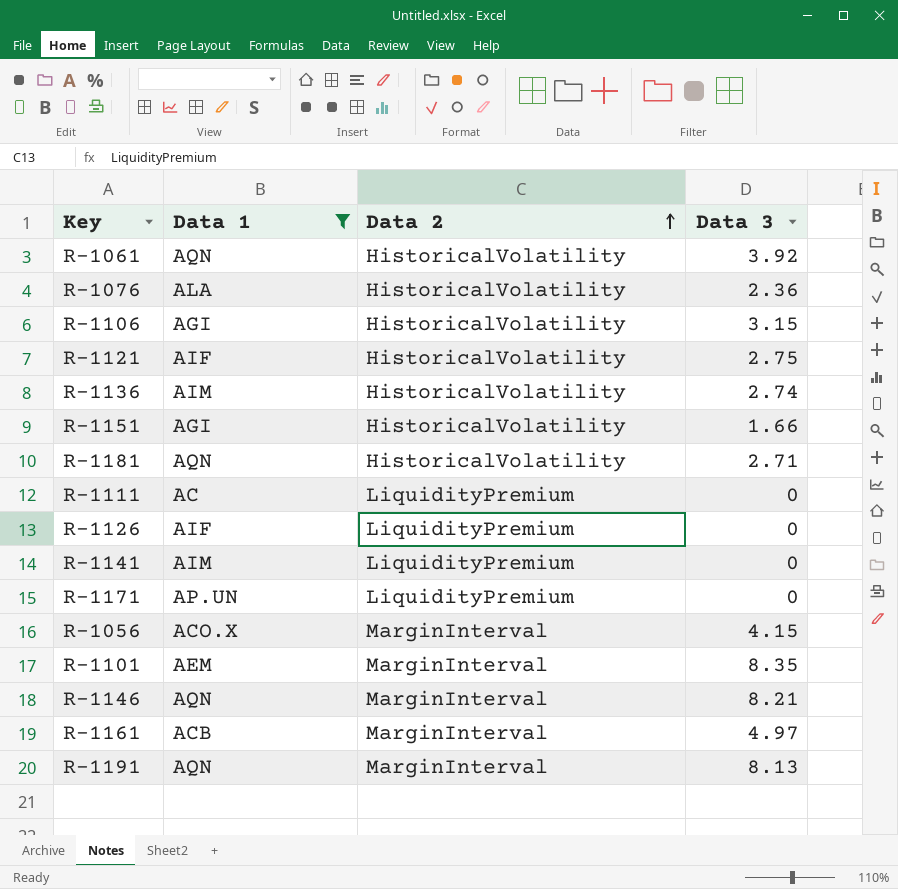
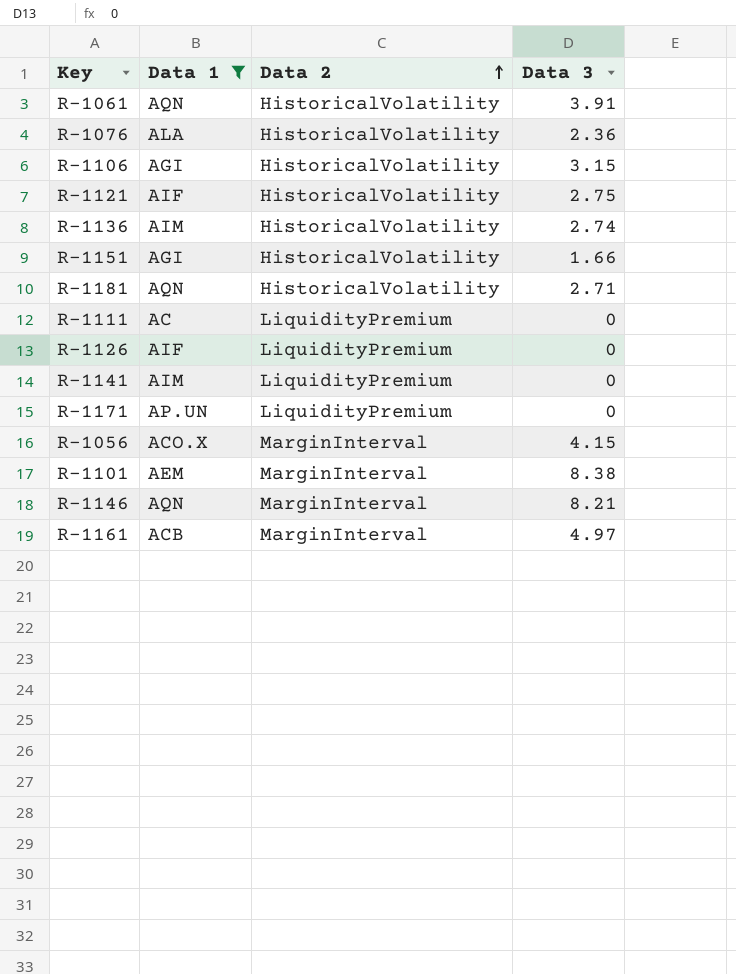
row R-1191: AQN | MarginInterval | 8.13 -> none
R-1061 | Data 3: 3.92 -> 3.91
R-1101 | Data 3: 8.35 -> 8.38

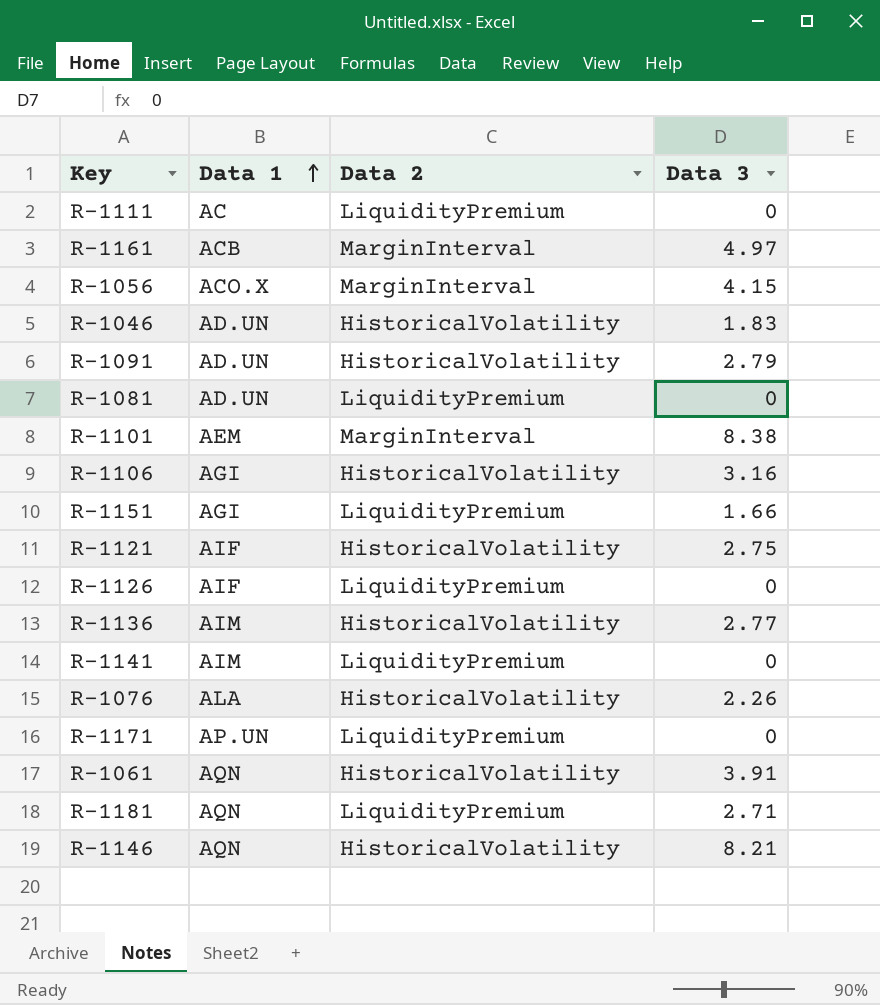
filter: Data 1 != AD.UN -> none
row order: Data 2 ascending -> Data 1 ascending
R-1106 | Data 3: 3.15 -> 3.16
R-1151 | Data 2: HistoricalVolatility -> LiquidityPremium
R-1136 | Data 3: 2.74 -> 2.77
R-1076 | Data 3: 2.36 -> 2.26
R-1181 | Data 2: HistoricalVolatility -> LiquidityPremium
R-1146 | Data 2: MarginInterval -> HistoricalVolatility

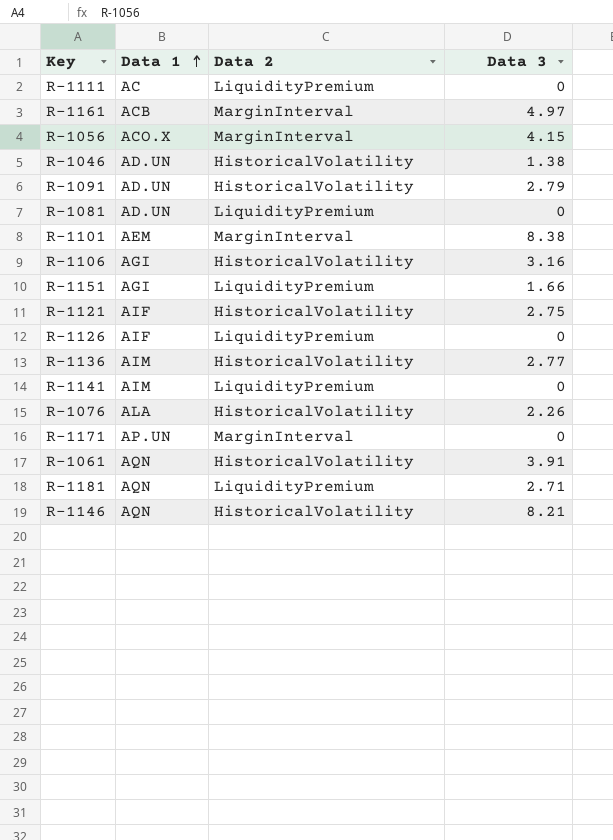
R-1046 | Data 3: 1.83 -> 1.38
R-1171 | Data 2: LiquidityPremium -> MarginInterval

